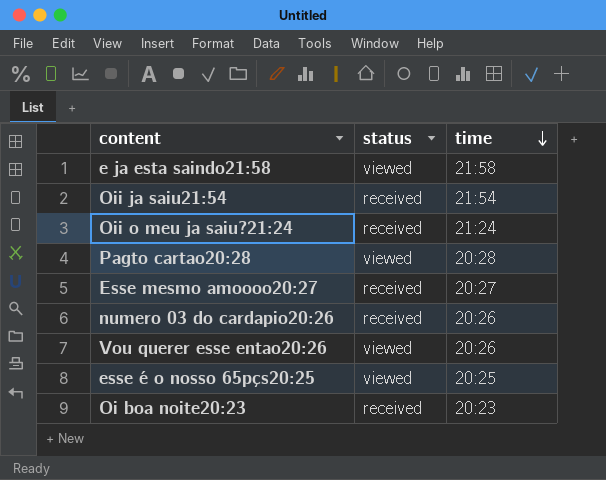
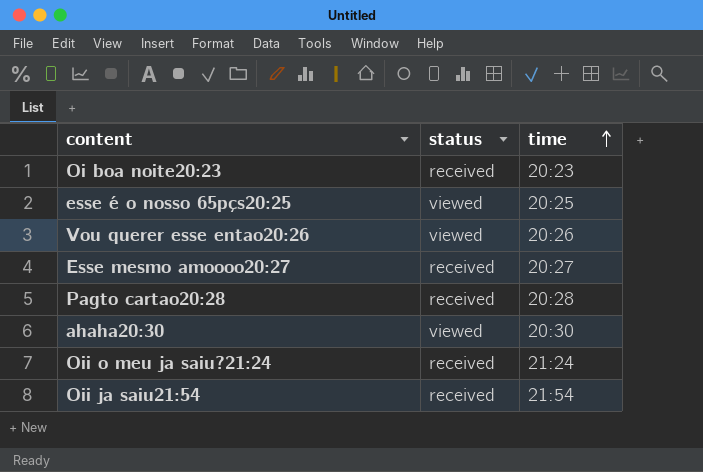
row order: time descending -> time ascending
row e ja esta saindo21:58: viewed | 21:58 -> none
row numero 03 do cardapio20:26: received | 20:26 -> none
Pagto cartao20:28 | status: viewed -> received
row ahaha20:30: none -> viewed | 20:30

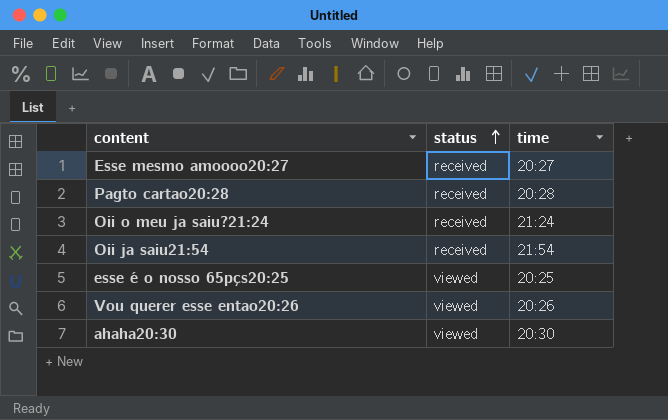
row order: time ascending -> status ascending
row Oi boa noite20:23: received | 20:23 -> none

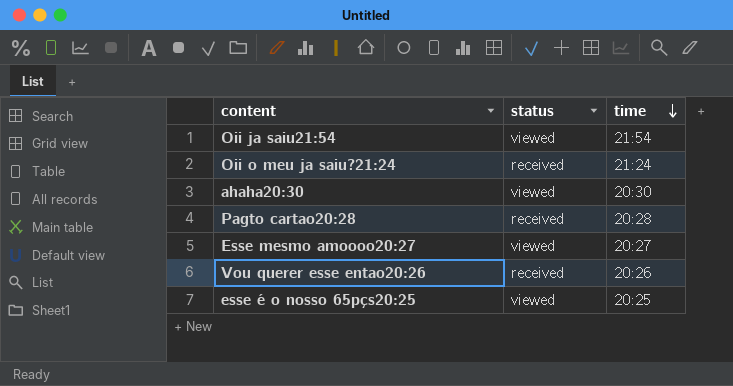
row order: status ascending -> time descending
Oii ja saiu21:54 | status: received -> viewed
Esse mesmo amoooo20:27 | status: received -> viewed
Vou querer esse entao20:26 | status: viewed -> received

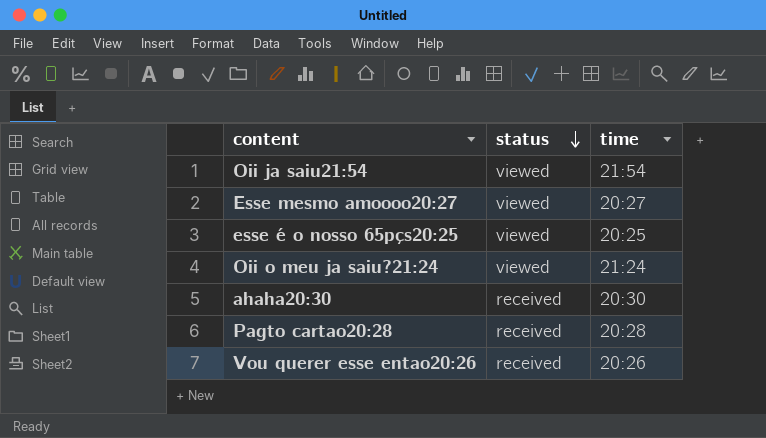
row order: time descending -> status descending
Oii o meu ja saiu?21:24 | status: received -> viewed
ahaha20:30 | status: viewed -> received

